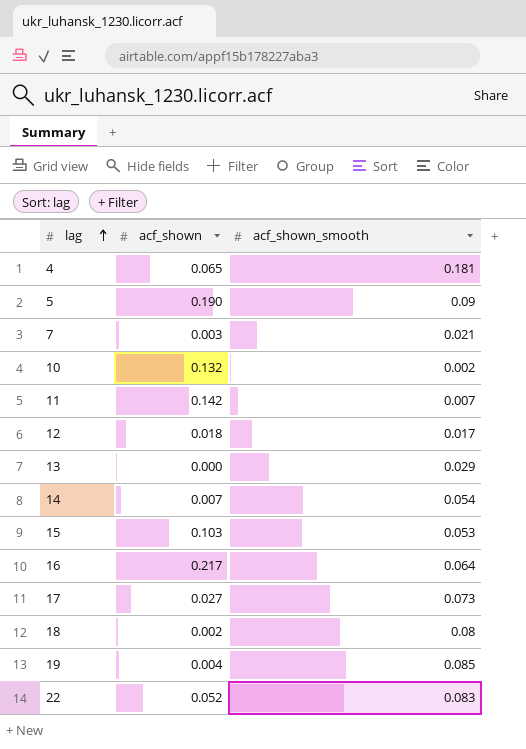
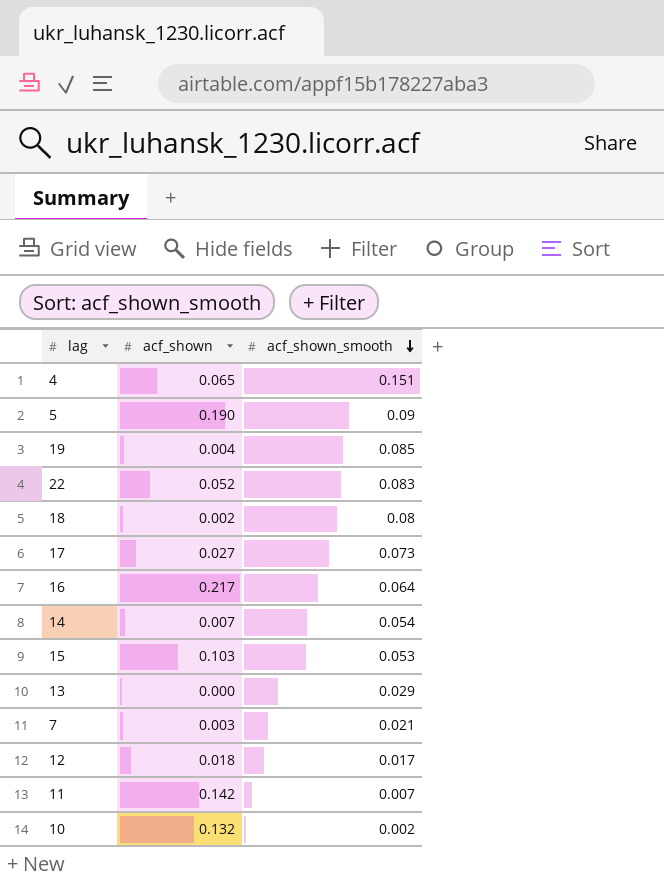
row order: lag ascending -> acf_shown_smooth descending
4 | acf_shown_smooth: 0.181 -> 0.151

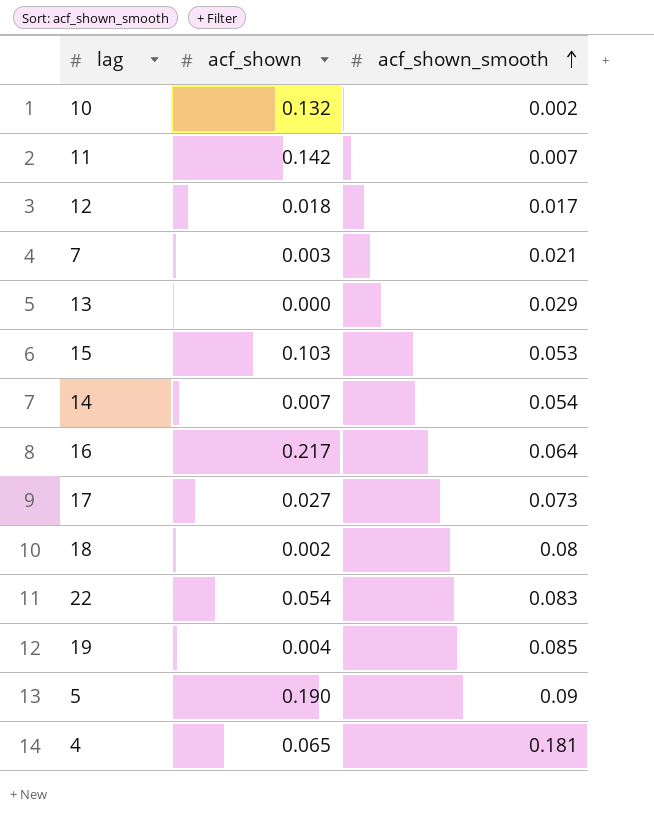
row order: acf_shown_smooth descending -> acf_shown_smooth ascending
22 | acf_shown: 0.052 -> 0.054
4 | acf_shown_smooth: 0.151 -> 0.181

